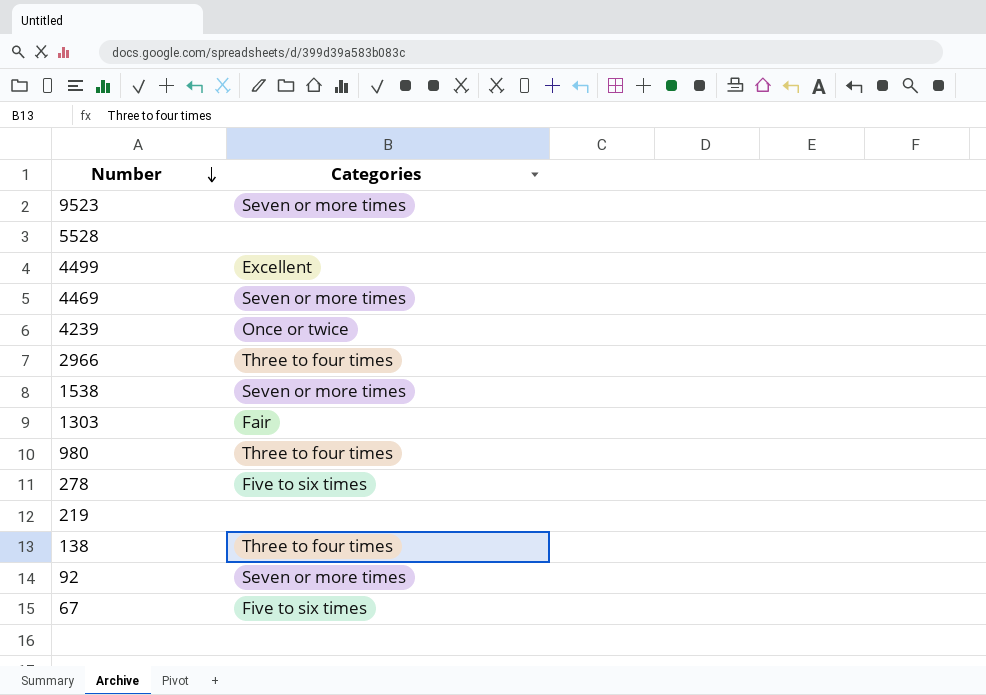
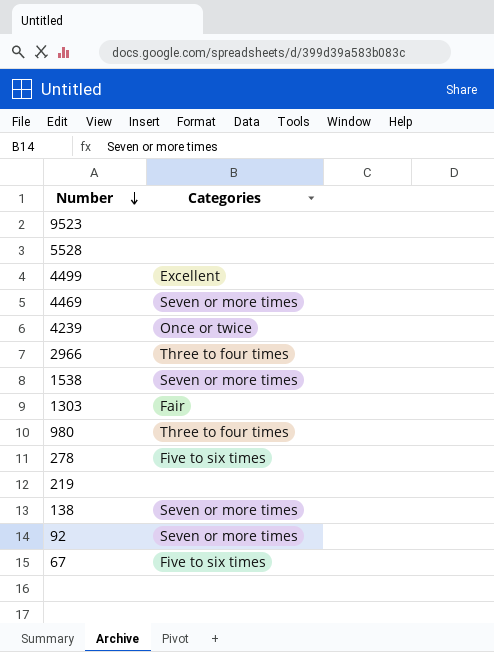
9523 | Categories: Seven or more times -> none
138 | Categories: Three to four times -> Seven or more times

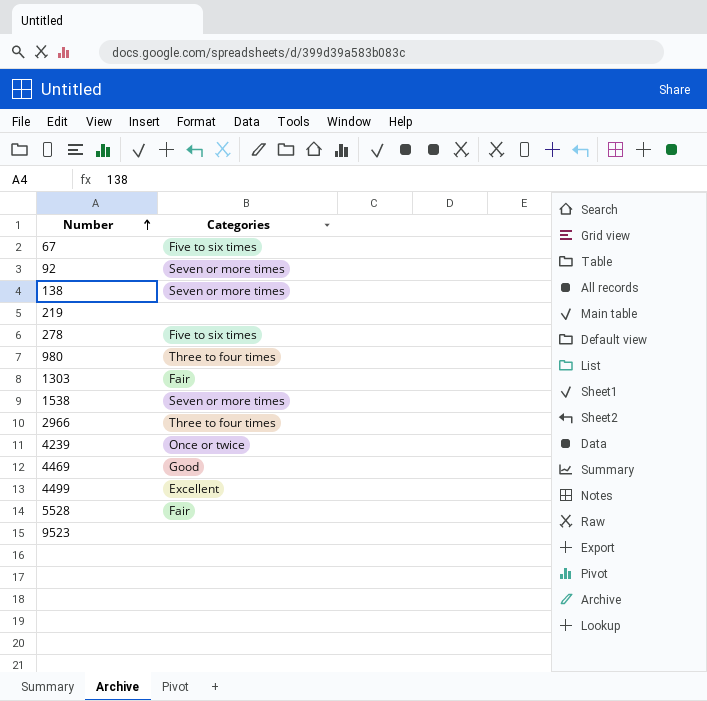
row order: Number descending -> Number ascending
4469 | Categories: Seven or more times -> Good
5528 | Categories: none -> Fair

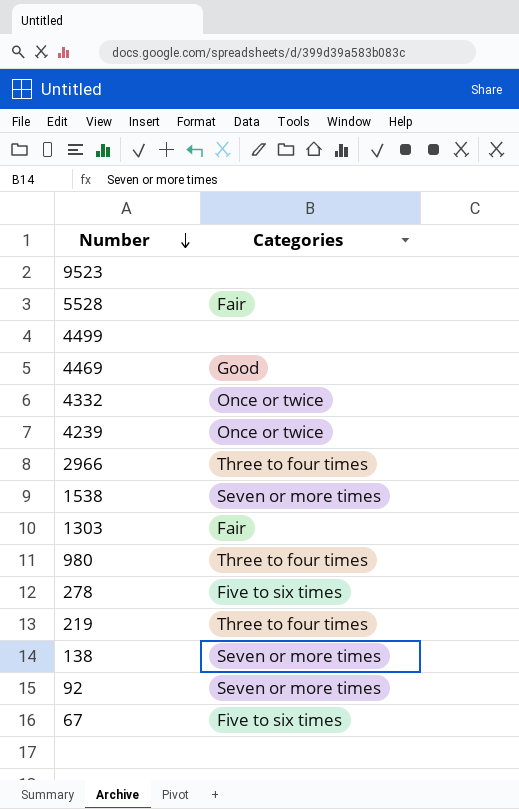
row order: Number ascending -> Number descending
4499 | Categories: Excellent -> none
row 4332: none -> Once or twice
219 | Categories: none -> Three to four times

